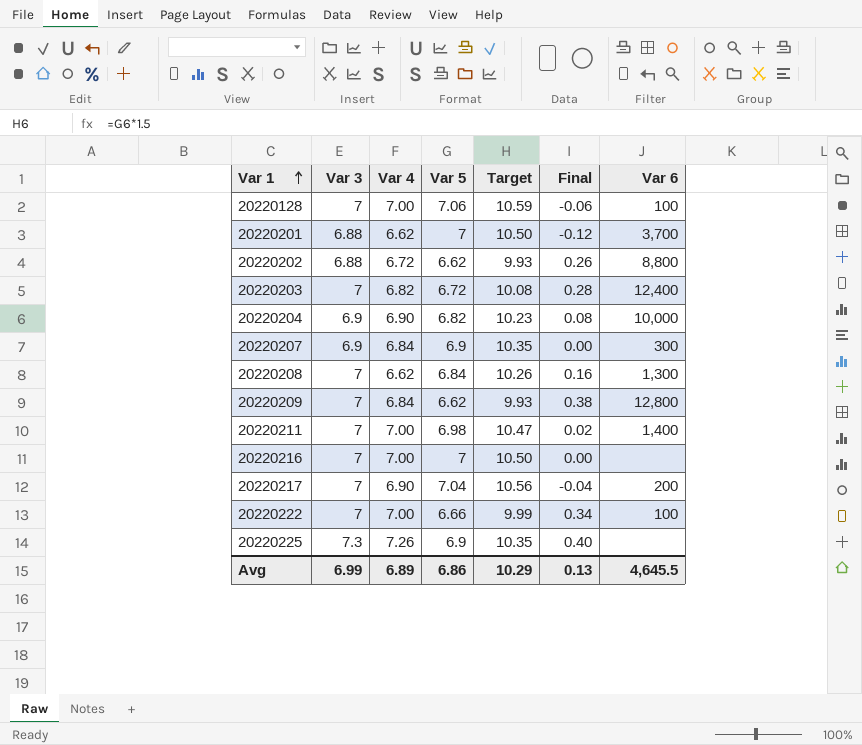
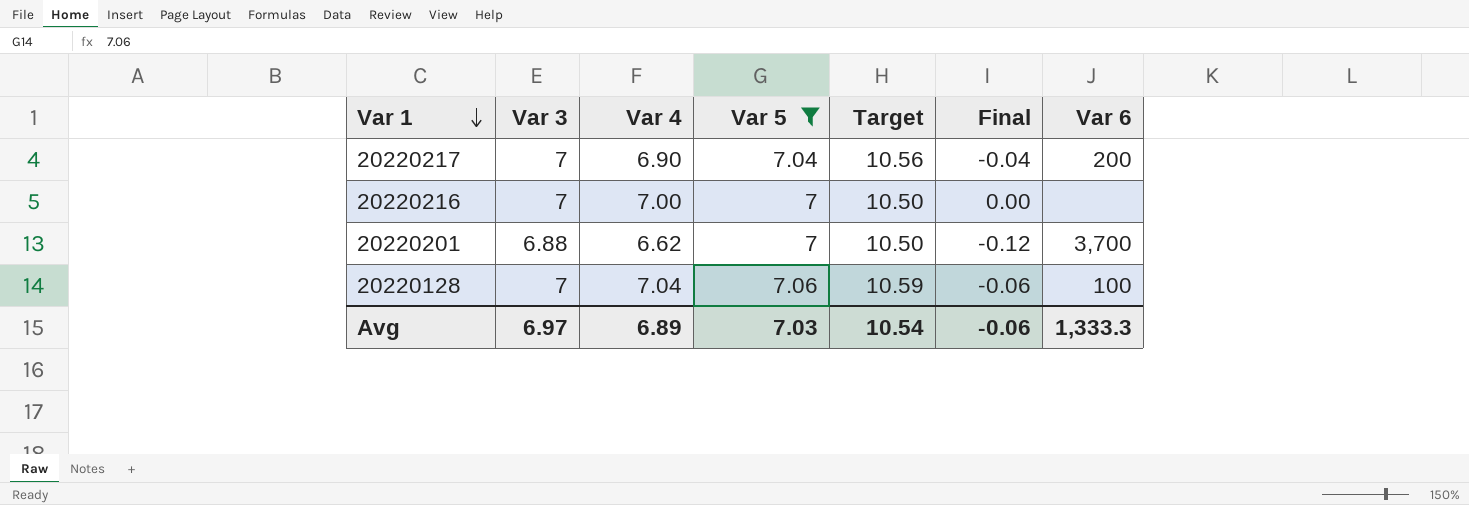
filter: none -> Var 5 >= 7
row order: Var 1 ascending -> Var 1 descending
20220128 | Var 4: 7.00 -> 7.04
Avg | Var 3: 6.99 -> 6.97
Avg | Var 5: 6.86 -> 7.03
Avg | Target: 10.29 -> 10.54
Avg | Final: 0.13 -> -0.06
Avg | Var 6: 4,645.5 -> 1,333.3

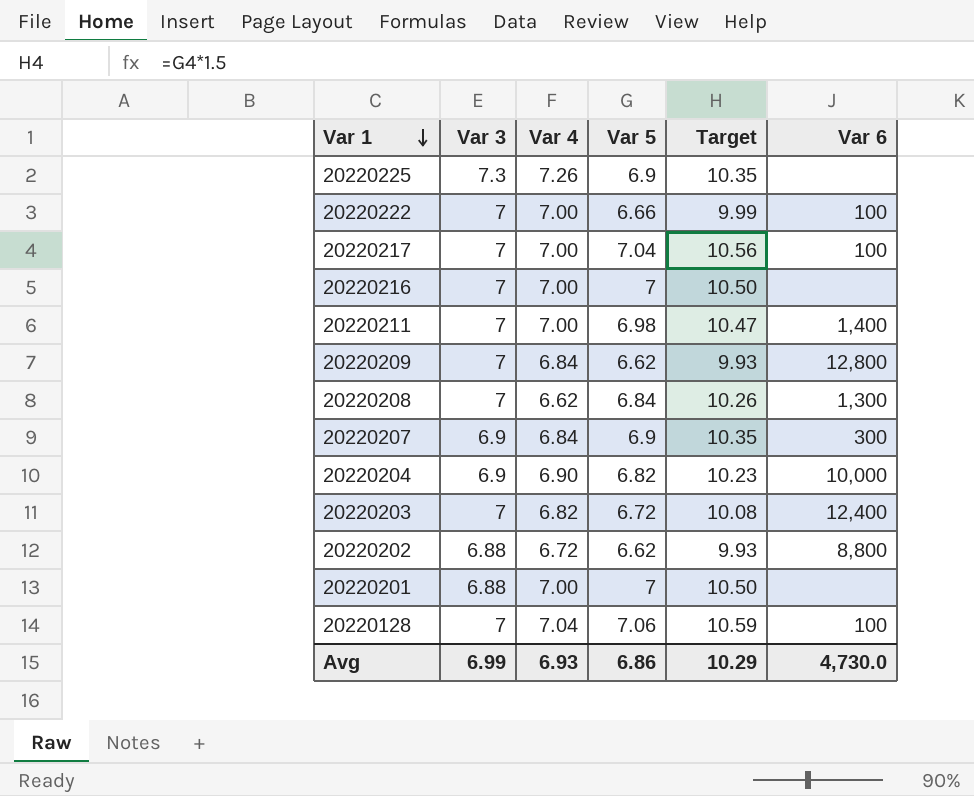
filter: Var 5 >= 7 -> none
column Final | formula: [Var 3] - [Var 5] -> none
20220217 | Var 4: 6.90 -> 7.00
20220217 | Var 6: 200 -> 100
20220201 | Var 4: 6.62 -> 7.00
20220201 | Var 6: 3,700 -> none
Avg | Var 3: 6.97 -> 6.99
Avg | Var 4: 6.89 -> 6.93
Avg | Var 5: 7.03 -> 6.86
Avg | Target: 10.54 -> 10.29
Avg | Var 6: 1,333.3 -> 4,730.0

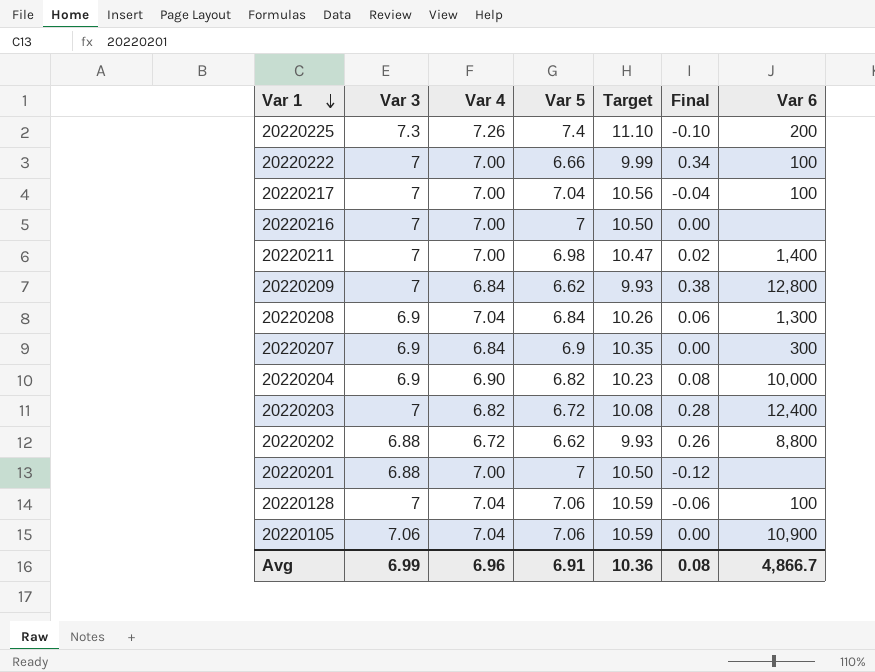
column Final | formula: none -> [Var 3] - [Var 5]
20220225 | Var 5: 6.9 -> 7.4
20220225 | Target: 10.35 -> 11.10
20220225 | Var 6: none -> 200
20220208 | Var 3: 7 -> 6.9
20220208 | Var 4: 6.62 -> 7.04
row 20220105: none -> 7.06 | 7.04 | 7.06 | 10.59 | 0.00 | 10,900
Avg | Var 4: 6.93 -> 6.96
Avg | Var 5: 6.86 -> 6.91
Avg | Target: 10.29 -> 10.36
Avg | Var 6: 4,730.0 -> 4,866.7

